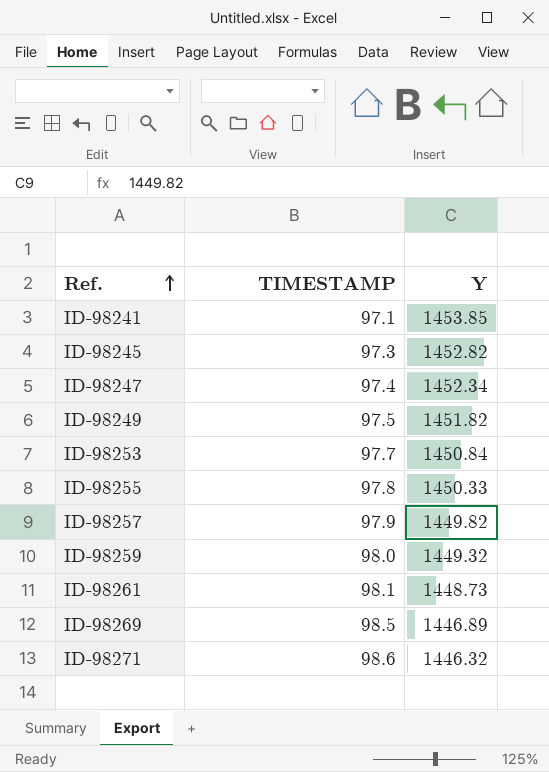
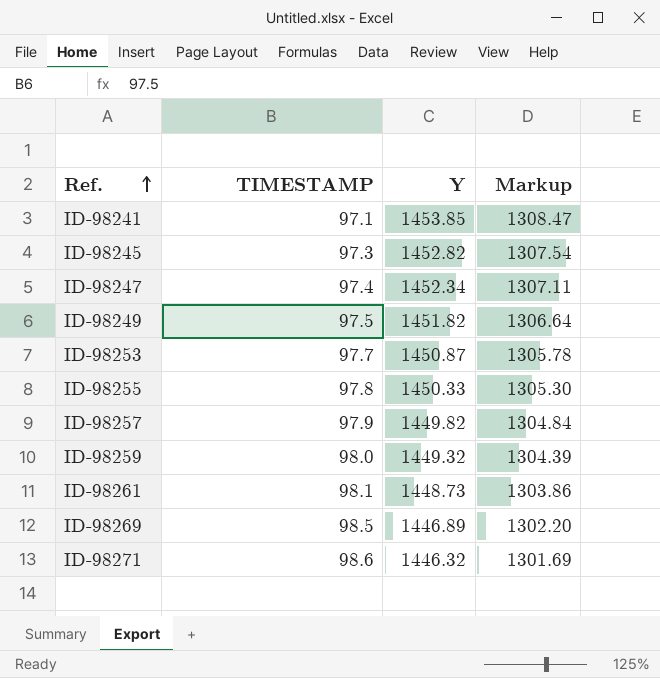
column Markup | formula: none -> [Y] * 0.9
ID-98253 | Y: 1450.84 -> 1450.87

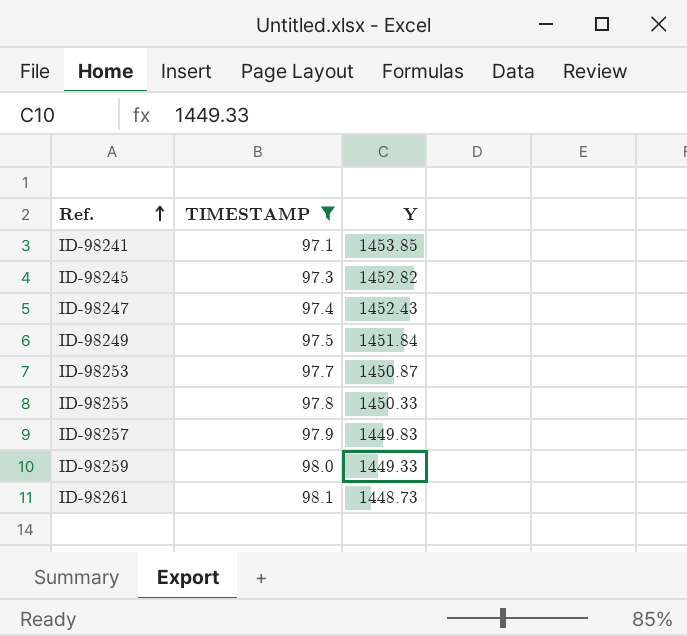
filter: none -> TIMESTAMP <= 98.1
column Markup | formula: [Y] * 0.9 -> none
ID-98247 | Y: 1452.34 -> 1452.43
ID-98249 | Y: 1451.82 -> 1451.84
ID-98257 | Y: 1449.82 -> 1449.83
ID-98259 | Y: 1449.32 -> 1449.33

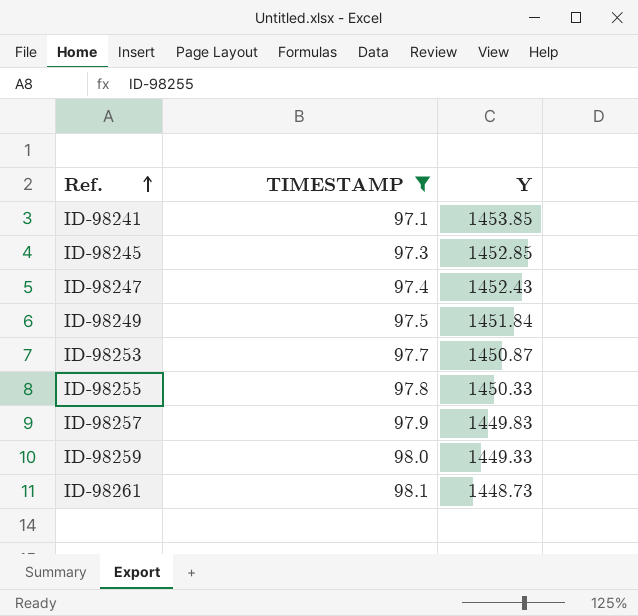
ID-98245 | Y: 1452.82 -> 1452.85

